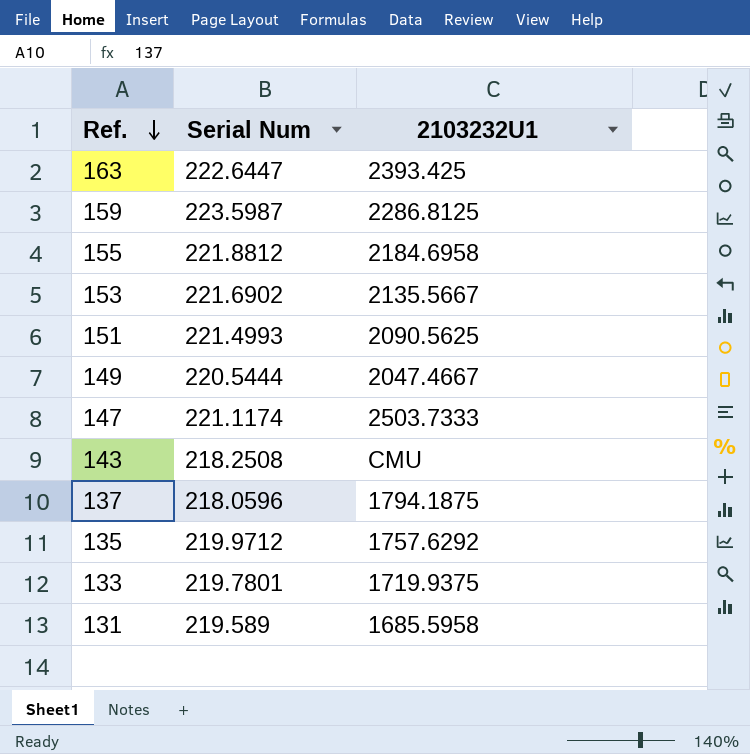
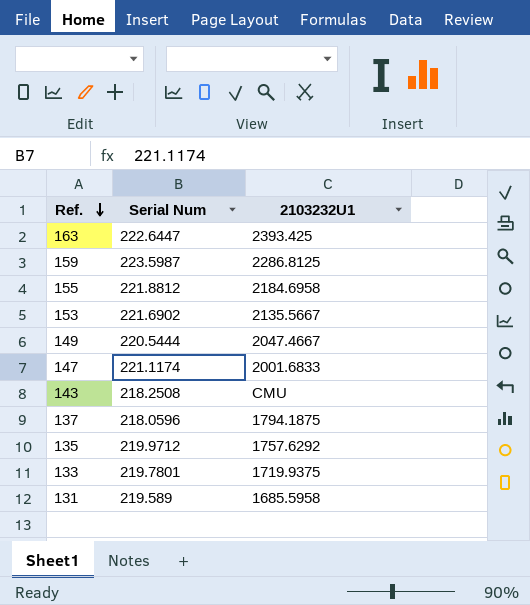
row 151: 221.4993 | 2090.5625 -> none
147 | 2103232U1: 2503.7333 -> 2001.6833

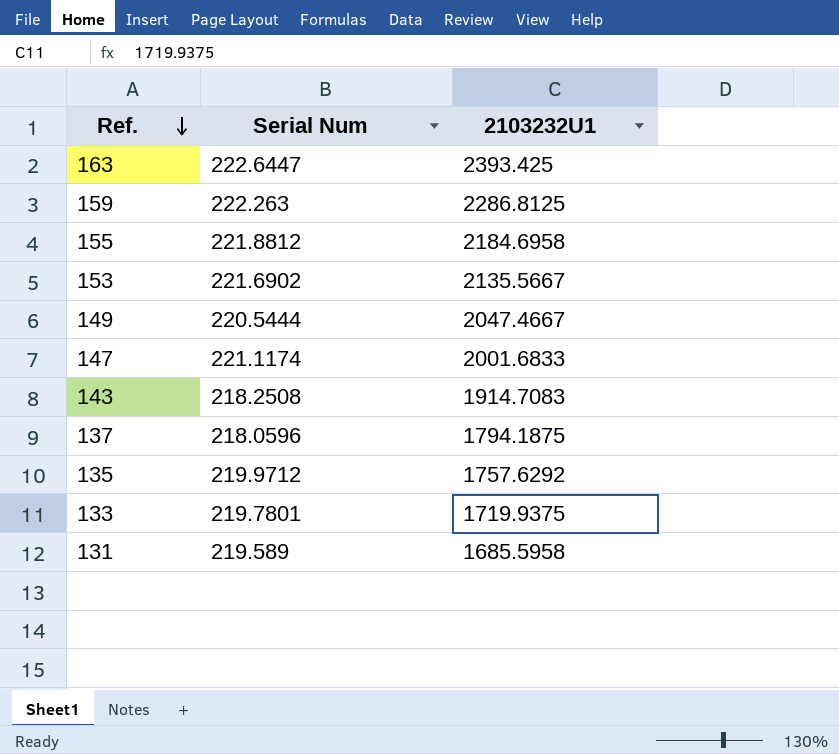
159 | Serial Num: 223.5987 -> 222.263
143 | 2103232U1: CMU -> 1914.7083

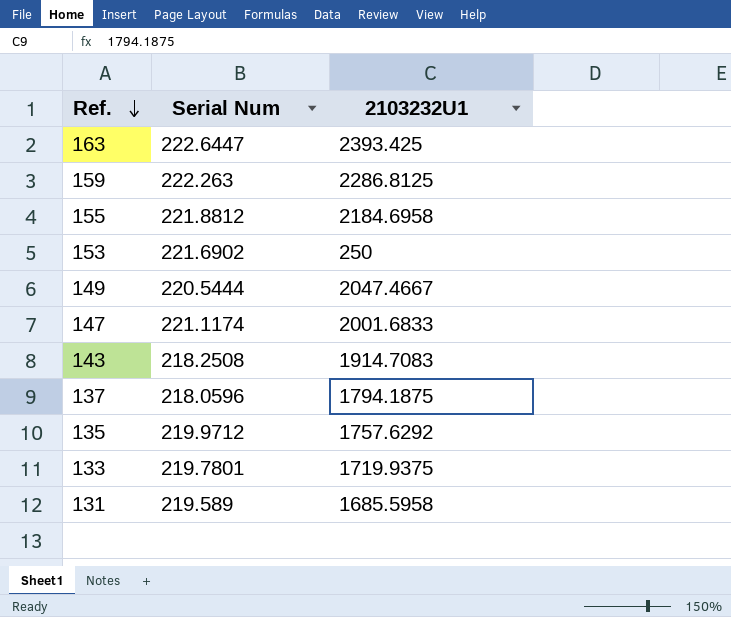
153 | 2103232U1: 2135.5667 -> 250

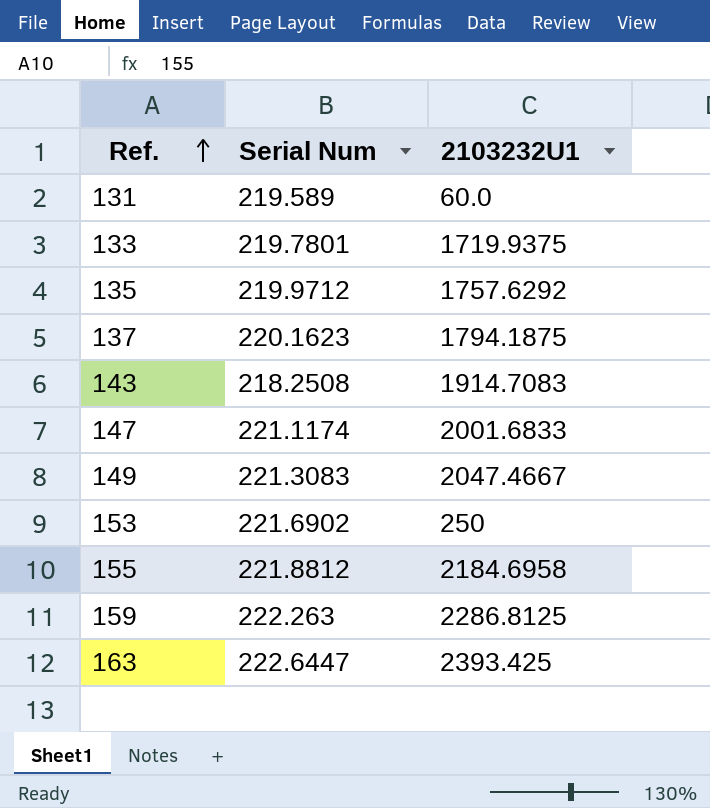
row order: Ref. descending -> Ref. ascending
131 | 2103232U1: 1685.5958 -> 60.0
137 | Serial Num: 218.0596 -> 220.1623
149 | Serial Num: 220.5444 -> 221.3083

